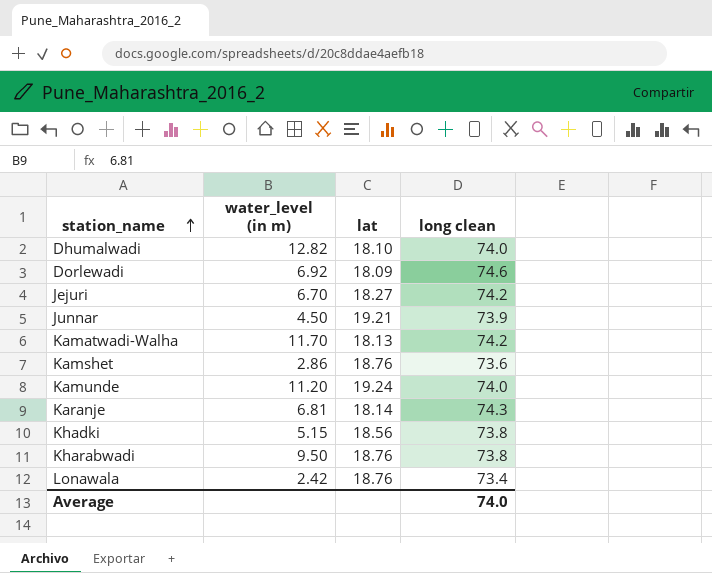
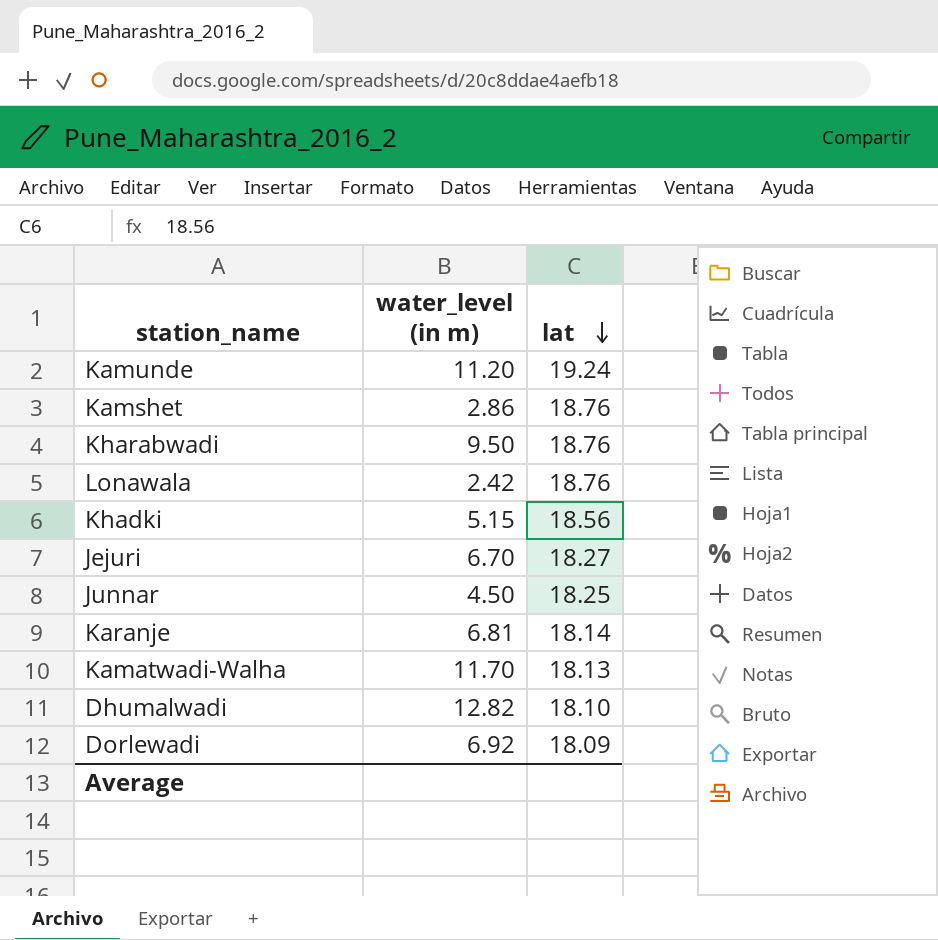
row order: station_name ascending -> lat descending
column long clean | position: 4 -> none
Junnar | lat: 19.21 -> 18.25

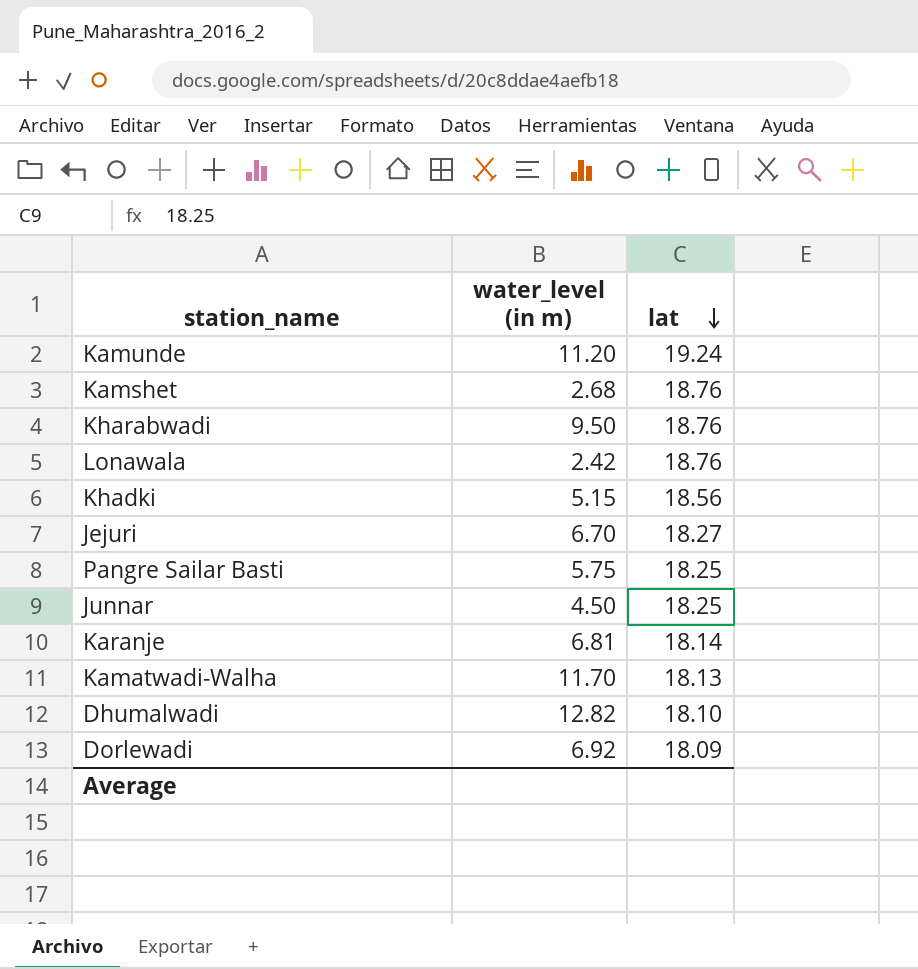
Kamshet | water_level (in m): 2.86 -> 2.68
row Pangre Sailar Basti: none -> 5.75 | 18.25

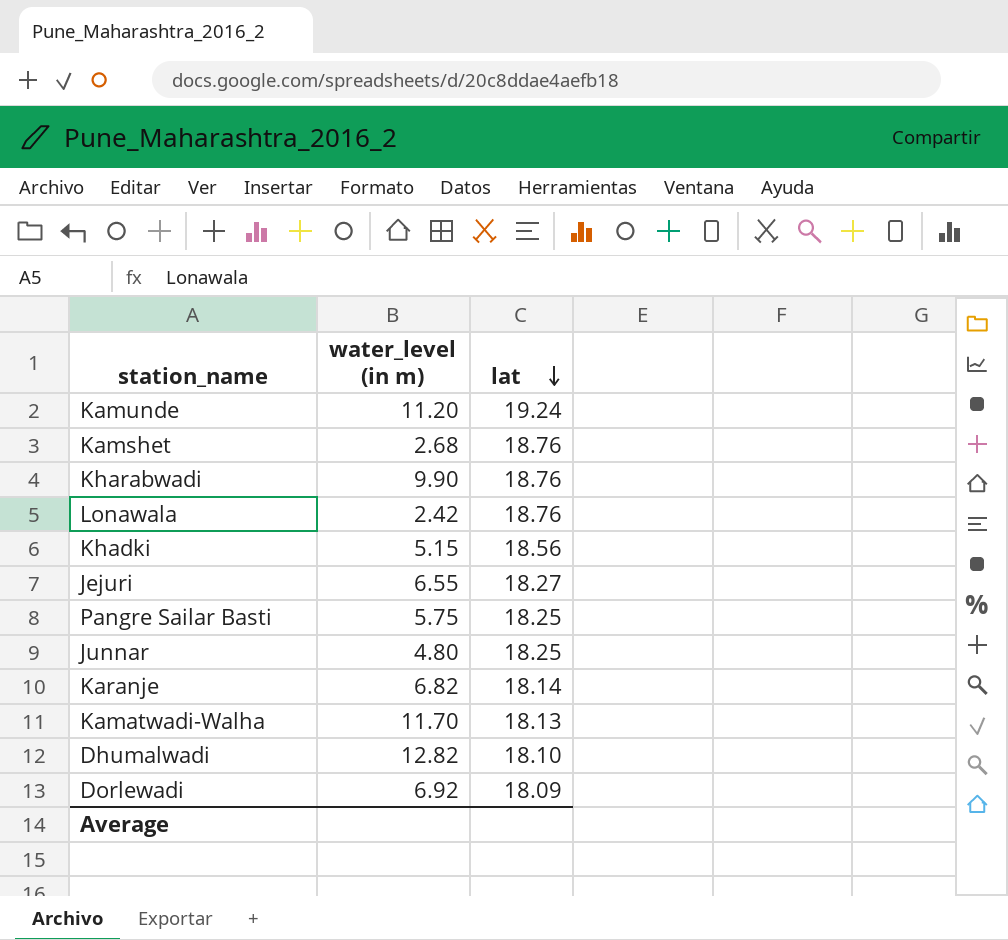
Kharabwadi | water_level (in m): 9.50 -> 9.90
Jejuri | water_level (in m): 6.70 -> 6.55
Junnar | water_level (in m): 4.50 -> 4.80
Karanje | water_level (in m): 6.81 -> 6.82

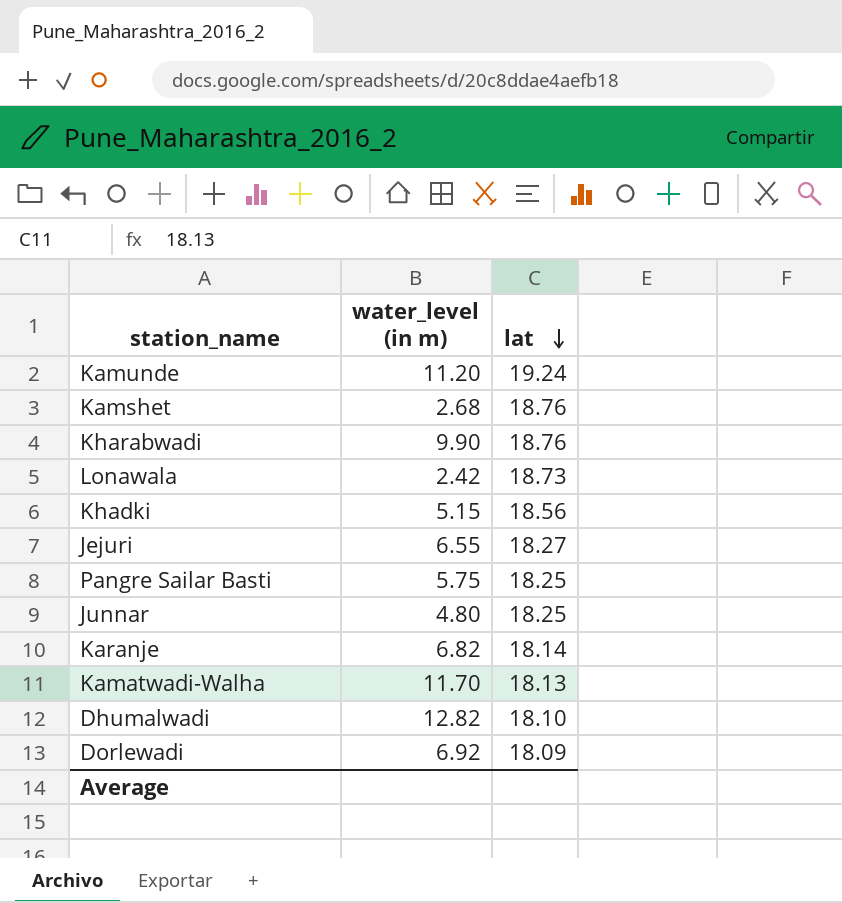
Lonawala | lat: 18.76 -> 18.73

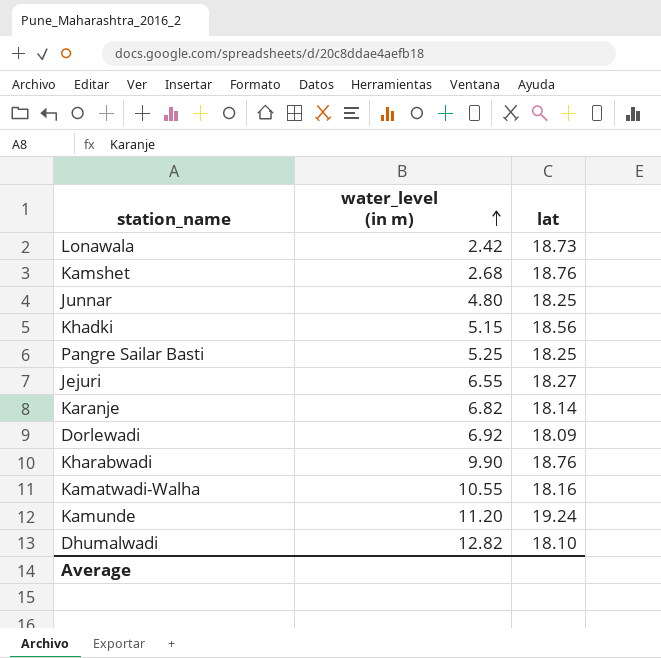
row order: lat descending -> water_level (in m) ascending
Pangre Sailar Basti | water_level (in m): 5.75 -> 5.25
Kamatwadi-Walha | water_level (in m): 11.70 -> 10.55
Kamatwadi-Walha | lat: 18.13 -> 18.16

